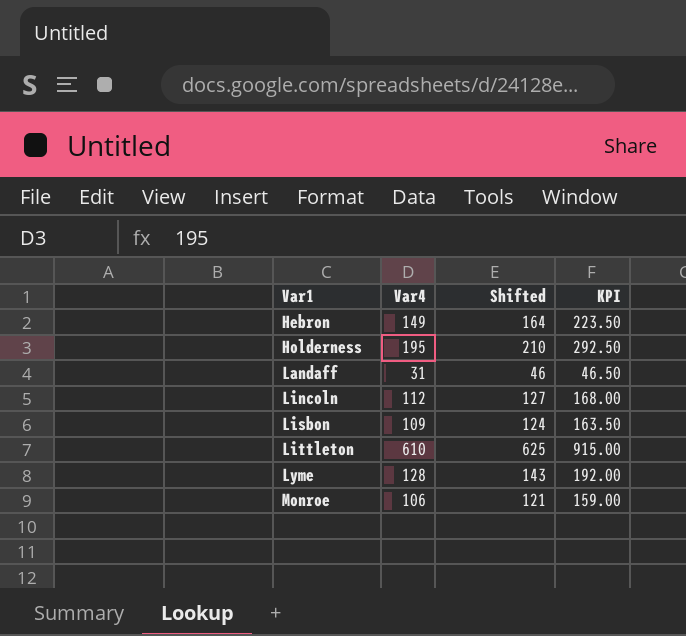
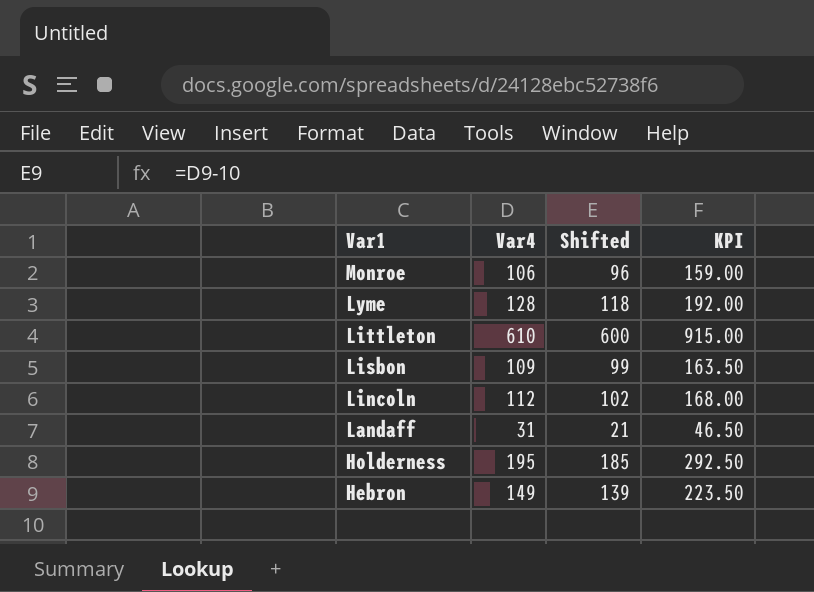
row order: Var1 ascending -> Var1 descending
column Shifted | formula: [Var4] + 15 -> [Var4] - 10

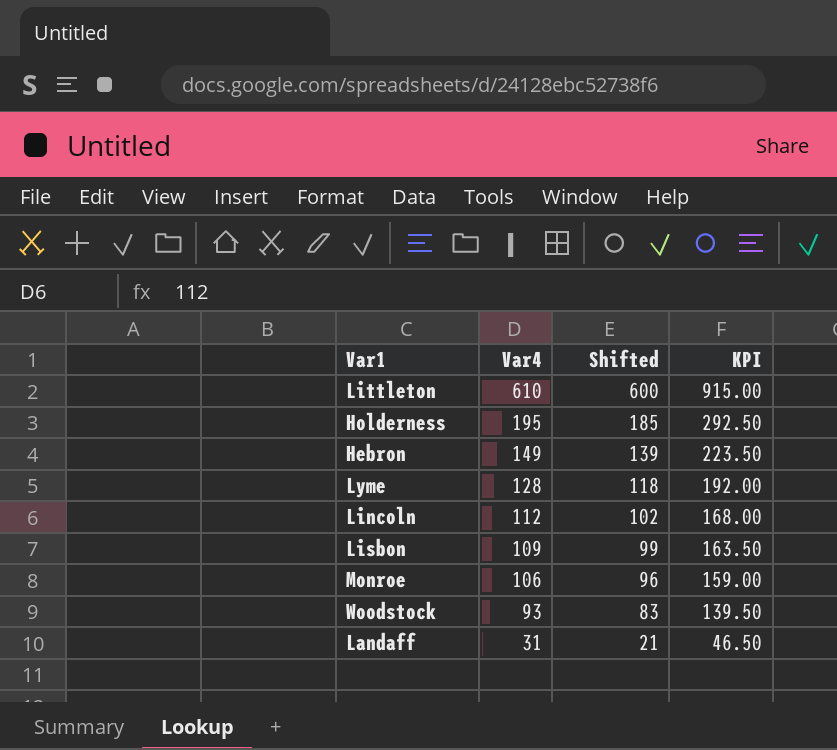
row order: Var1 descending -> Var4 descending
row Woodstock: none -> 93 | 83 | 139.50

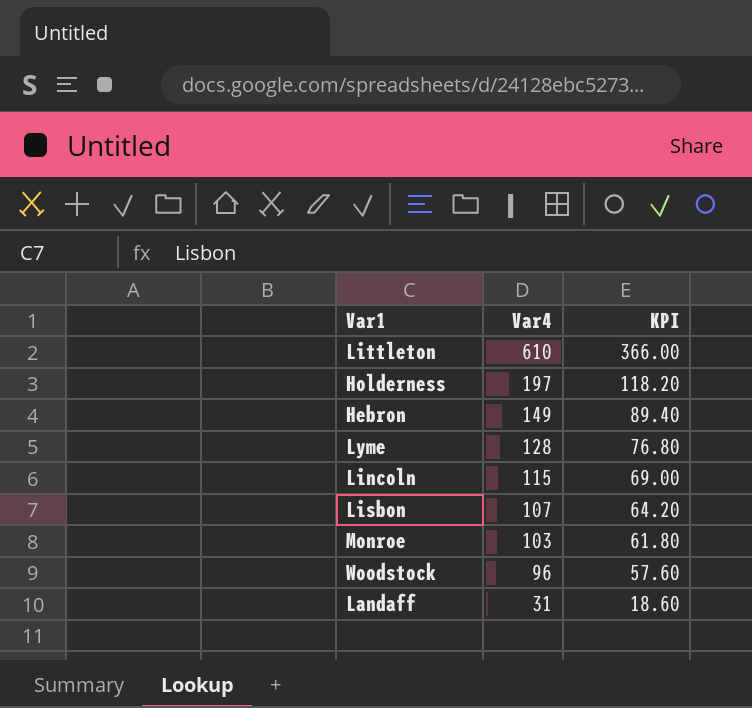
column Shifted | formula: [Var4] - 10 -> none
column KPI | formula: [Var4] * 1.5 -> [Var4] * 0.6
Holderness | Var4: 195 -> 197
Lincoln | Var4: 112 -> 115
Lisbon | Var4: 109 -> 107
Monroe | Var4: 106 -> 103
Woodstock | Var4: 93 -> 96

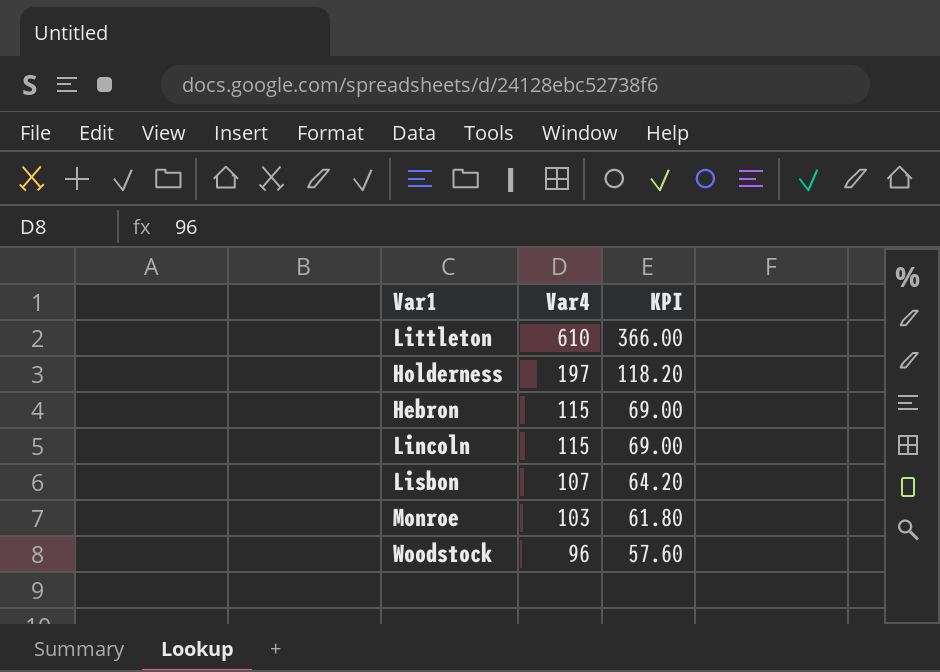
row Lyme: 128 | 76.80 -> none
row Landaff: 31 | 18.60 -> none
Hebron | Var4: 149 -> 115
Hebron | KPI: 89.40 -> 69.00

